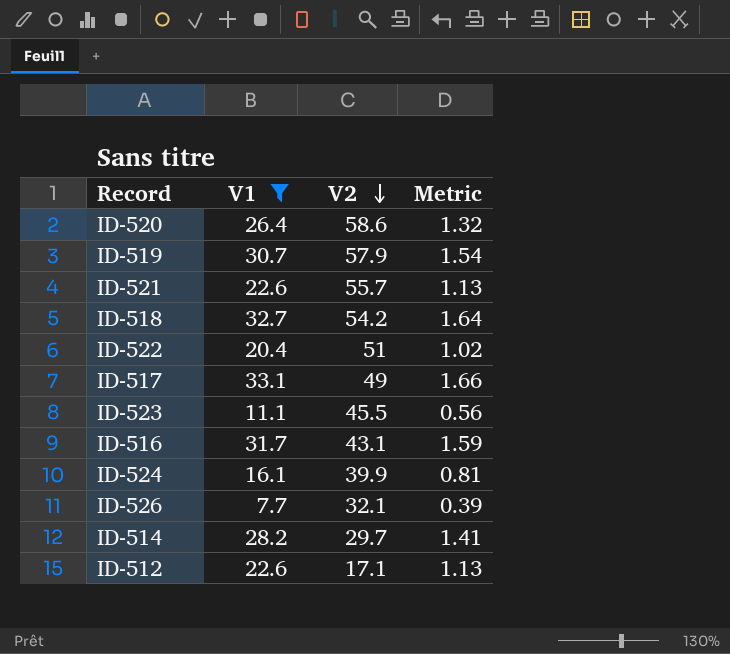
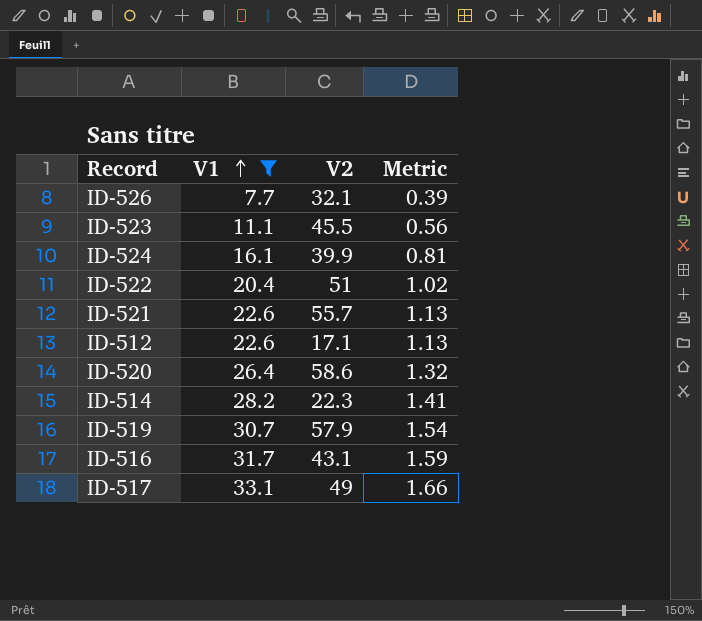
row order: V2 descending -> V1 ascending
row ID-518: 32.7 | 54.2 | 1.64 -> none
ID-514 | V2: 29.7 -> 22.3

